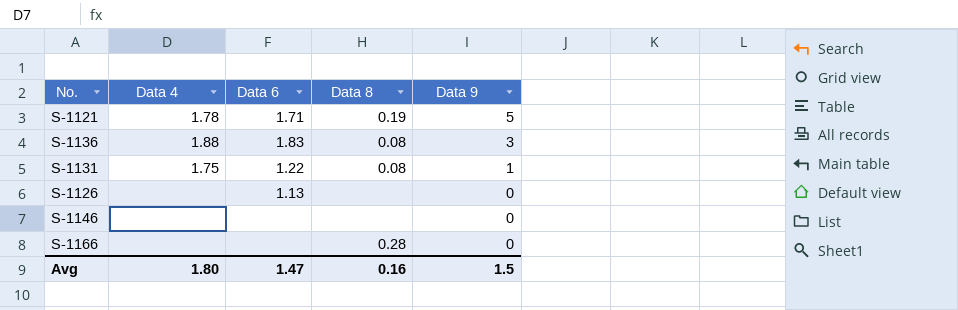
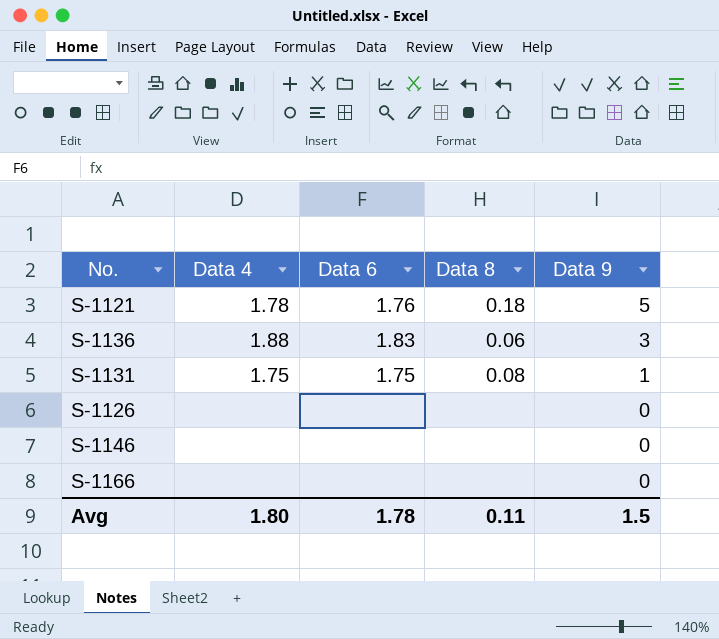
S-1121 | Data 6: 1.71 -> 1.76
S-1121 | Data 8: 0.19 -> 0.18
S-1136 | Data 8: 0.08 -> 0.06
S-1131 | Data 6: 1.22 -> 1.75
S-1126 | Data 6: 1.13 -> none
S-1166 | Data 8: 0.28 -> none
Avg | Data 6: 1.47 -> 1.78
Avg | Data 8: 0.16 -> 0.11

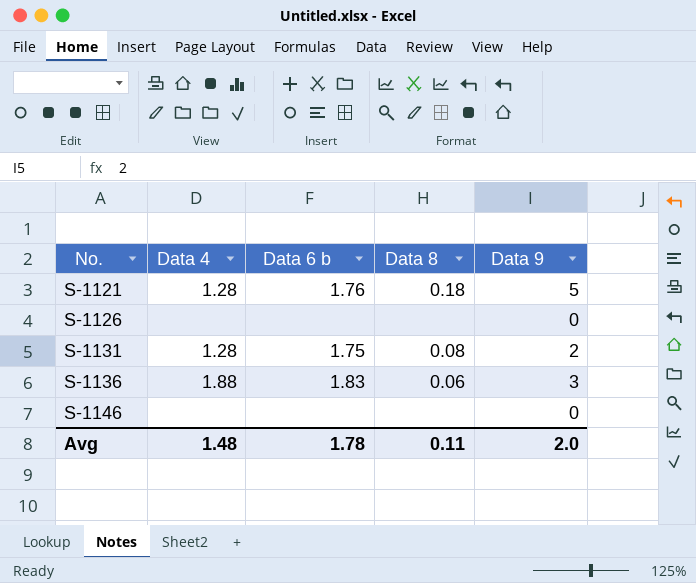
row order: Data 9 descending -> No. ascending
column name: Data 6 -> Data 6 b
row S-1166: none | none | none | 0 -> none
S-1121 | Data 4: 1.78 -> 1.28
S-1131 | Data 4: 1.75 -> 1.28
S-1131 | Data 9: 1 -> 2
Avg | Data 4: 1.80 -> 1.48
Avg | Data 9: 1.5 -> 2.0

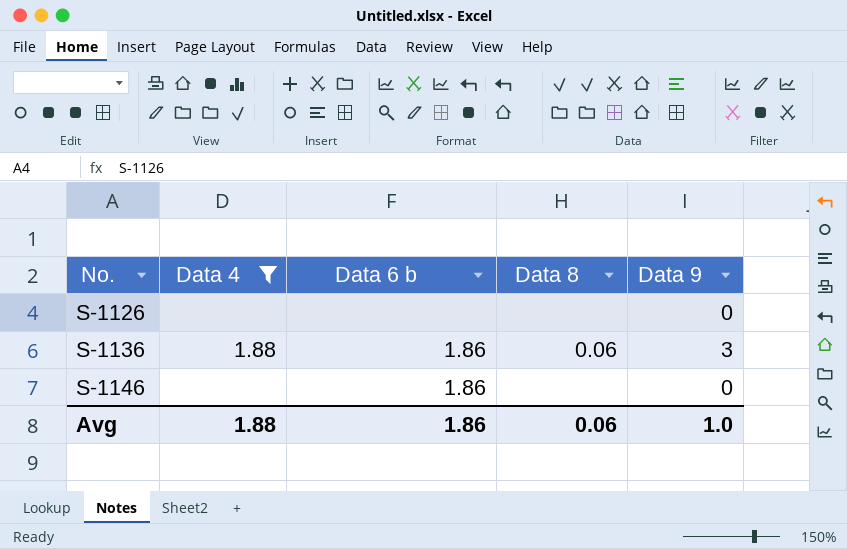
filter: none -> Data 4 != 1.28
S-1136 | Data 6 b: 1.83 -> 1.86
S-1146 | Data 6 b: none -> 1.86
Avg | Data 4: 1.48 -> 1.88
Avg | Data 6 b: 1.78 -> 1.86
Avg | Data 8: 0.11 -> 0.06
Avg | Data 9: 2.0 -> 1.0

